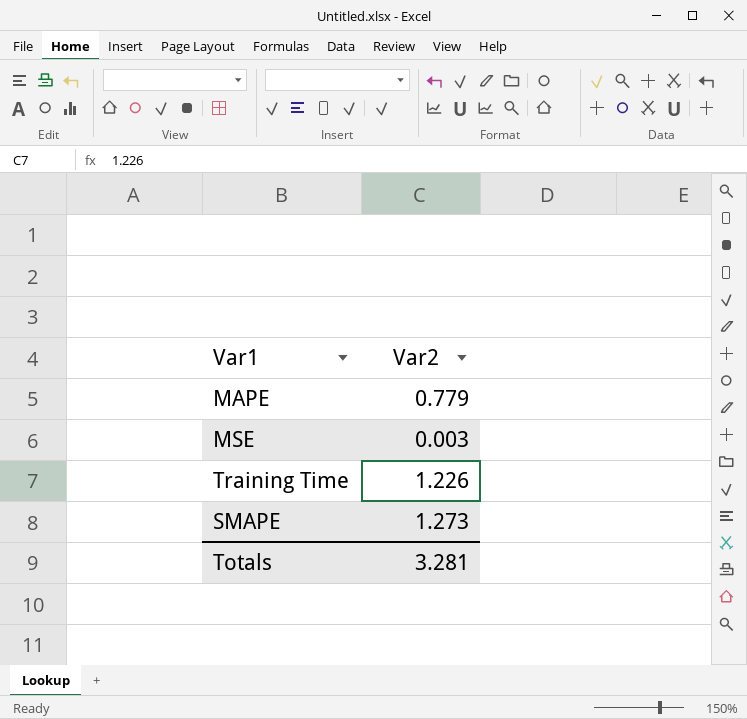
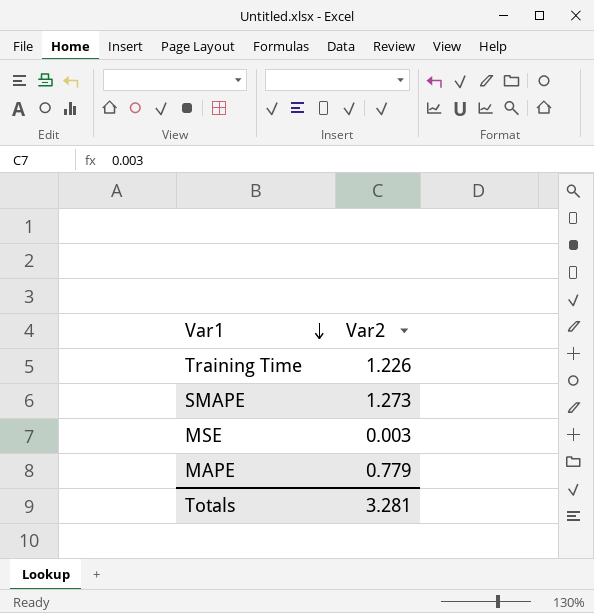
row order: none -> Var1 descending

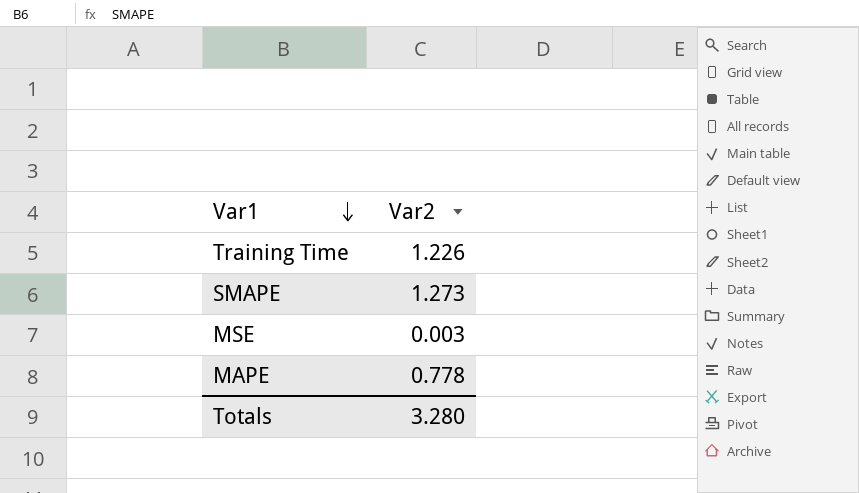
MAPE | Var2: 0.779 -> 0.778
Totals | Var2: 3.281 -> 3.280

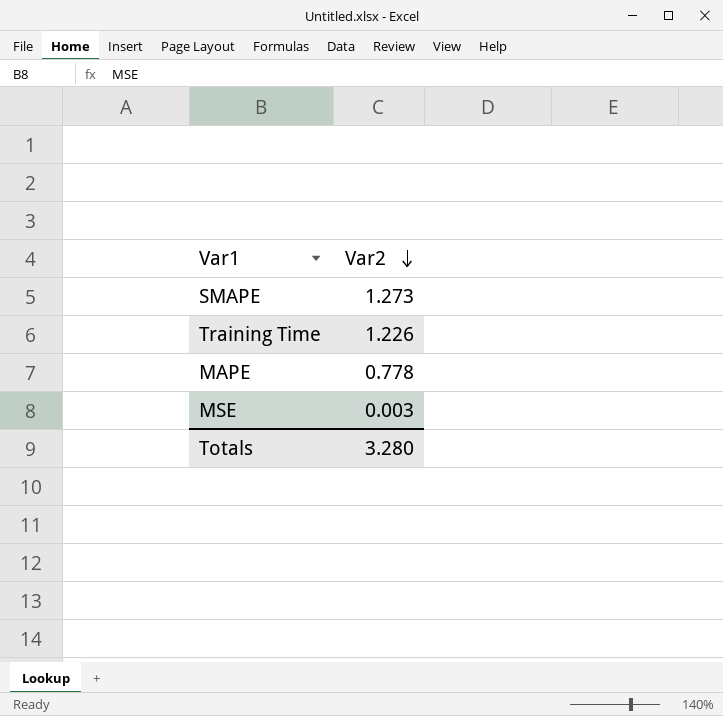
row order: Var1 descending -> Var2 descending

